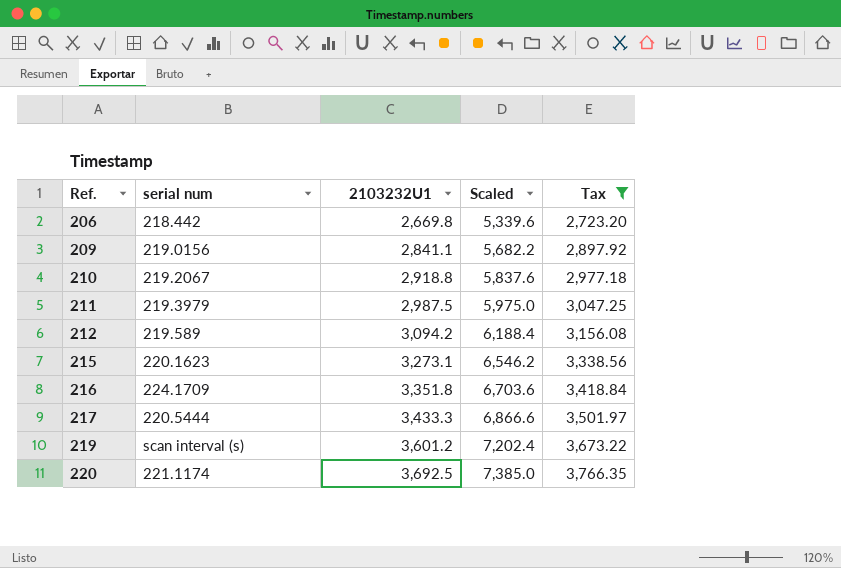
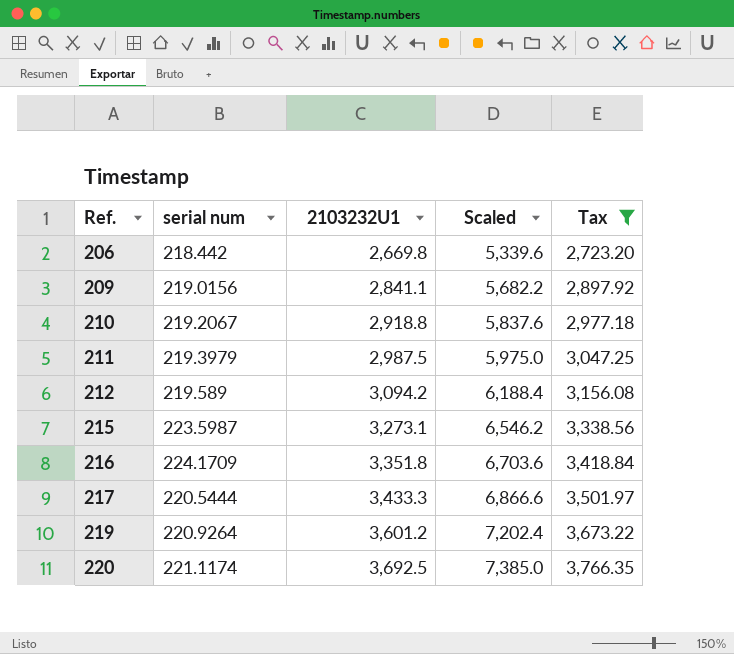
215 | serial num: 220.1623 -> 223.5987
219 | serial num: scan interval (s) -> 220.9264

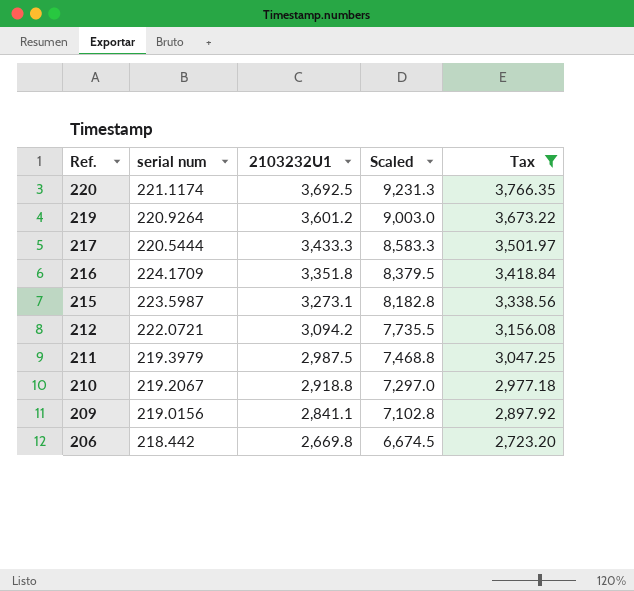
row order: Ref. ascending -> Ref. descending
column Scaled | formula: [2103232U1] * 2 -> [2103232U1] * 2.5
212 | serial num: 219.589 -> 222.0721

